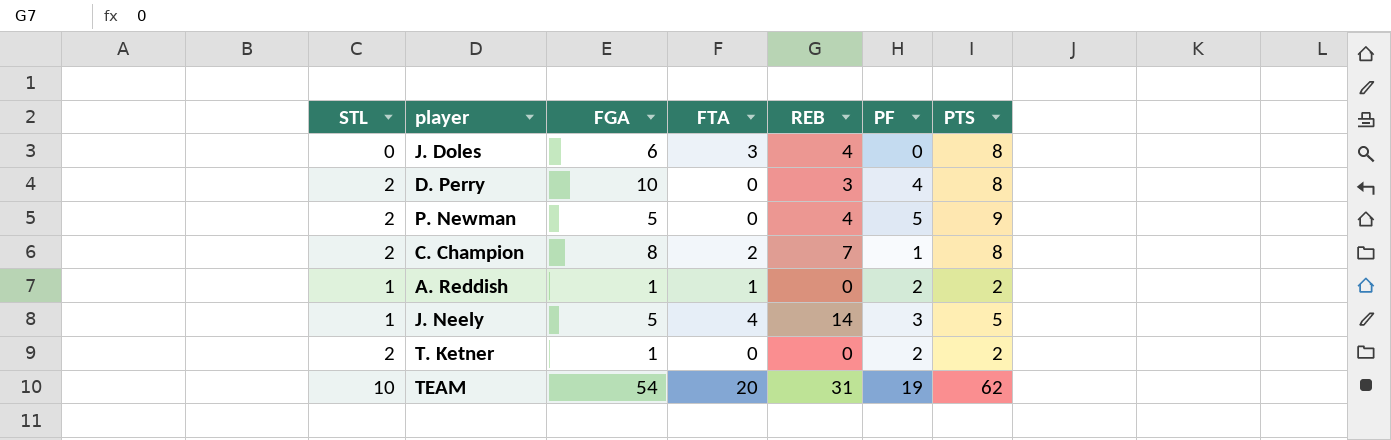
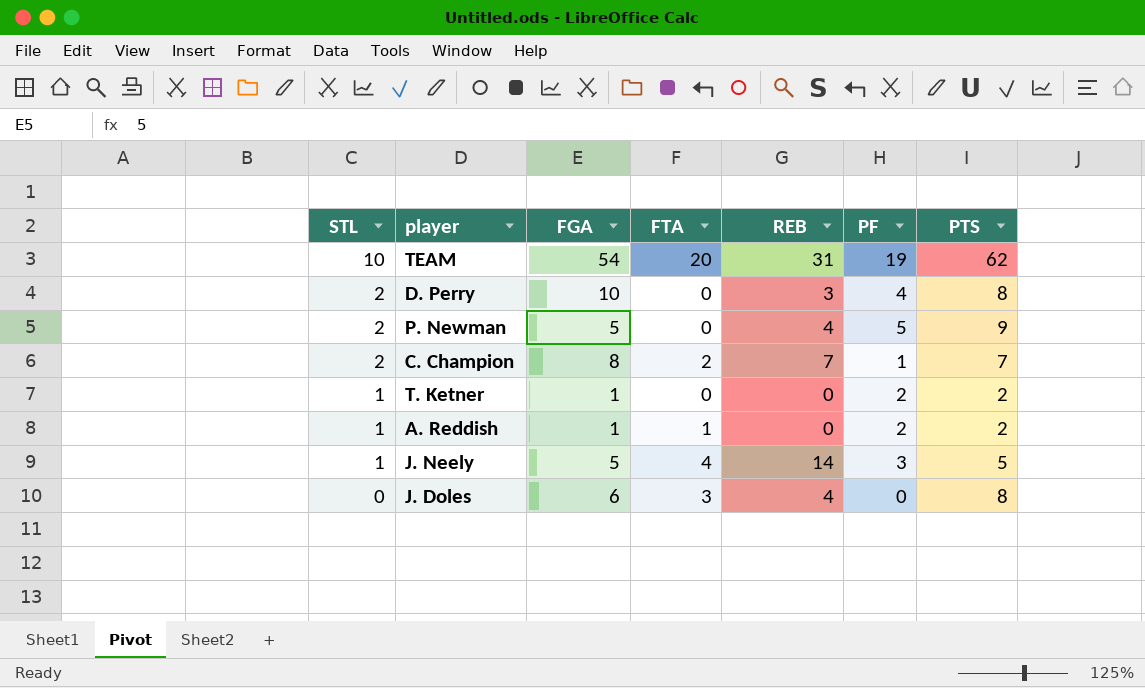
row order: none -> STL descending
C. Champion | PTS: 8 -> 7
T. Ketner | STL: 2 -> 1

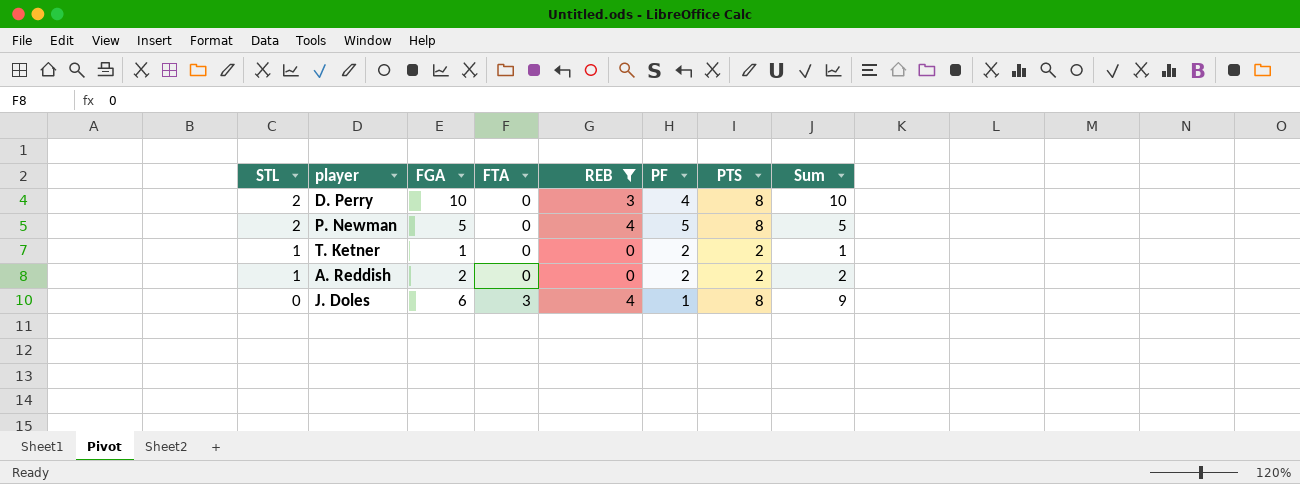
filter: none -> REB <= 4
column Sum | formula: none -> [FGA] + [FTA]
P. Newman | PTS: 9 -> 8
A. Reddish | FGA: 1 -> 2
A. Reddish | FTA: 1 -> 0
J. Doles | PF: 0 -> 1

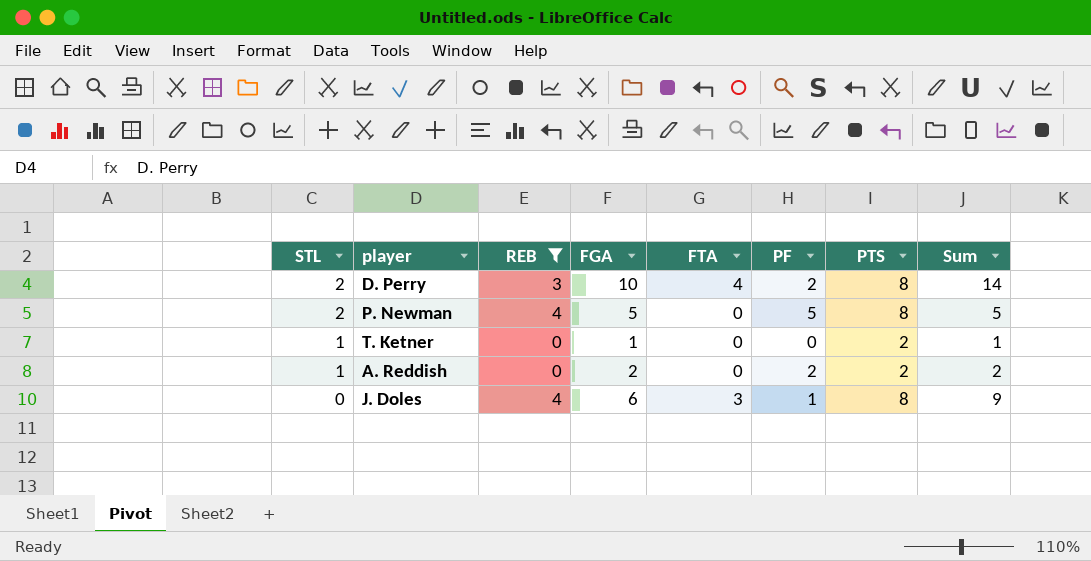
column REB | position: 5 -> 3
D. Perry | FTA: 0 -> 4
D. Perry | PF: 4 -> 2
D. Perry | Sum: 10 -> 14
T. Ketner | PF: 2 -> 0

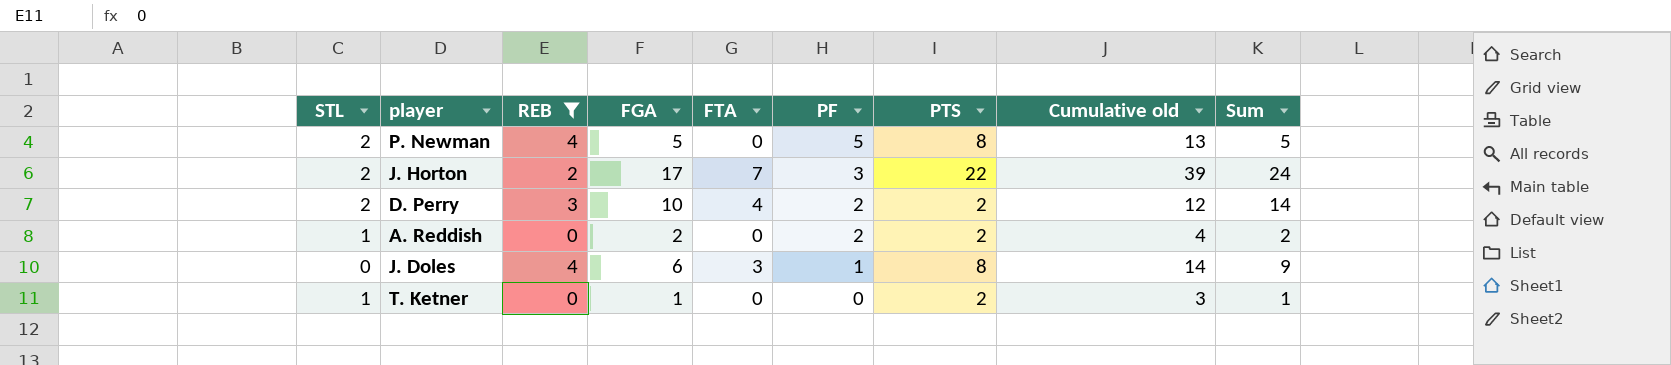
row order: STL descending -> PF descending
column Cumulative old | formula: none -> [FGA] + [PTS]
row J. Horton: none -> 2 | 2 | 17 | 7 | 3 | 22 | 39 | 24
D. Perry | PTS: 8 -> 2

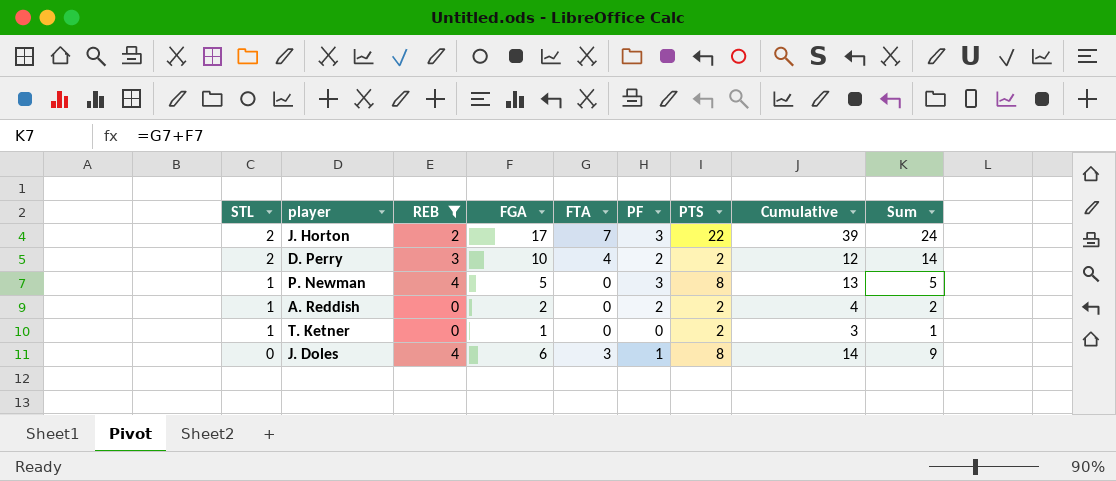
row order: PF descending -> STL descending
column name: Cumulative old -> Cumulative
P. Newman | STL: 2 -> 1
P. Newman | PF: 5 -> 3

